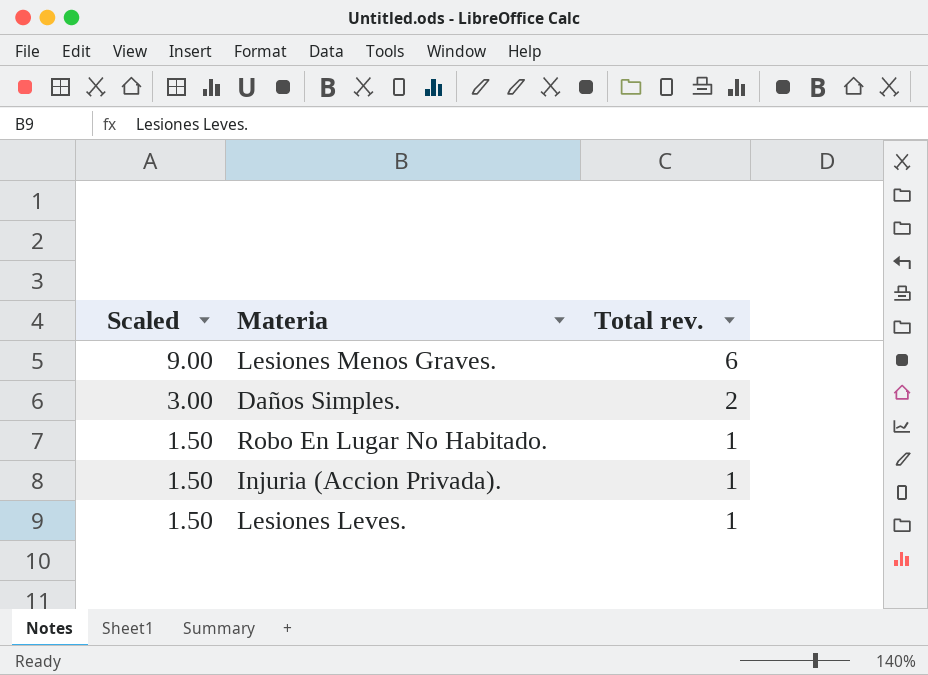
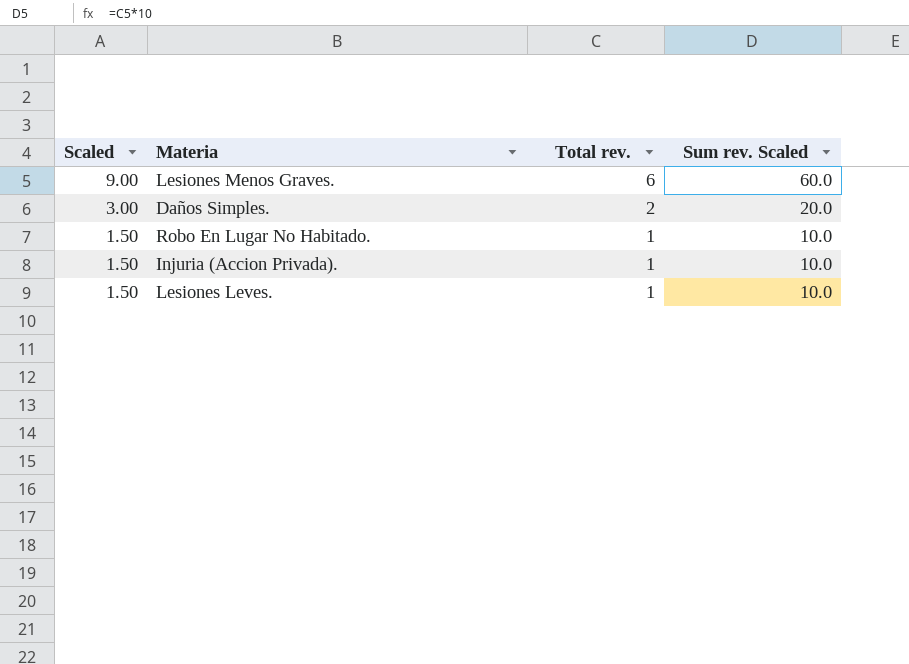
column Sum rev. Scaled | formula: none -> [Total rev.] * 10

